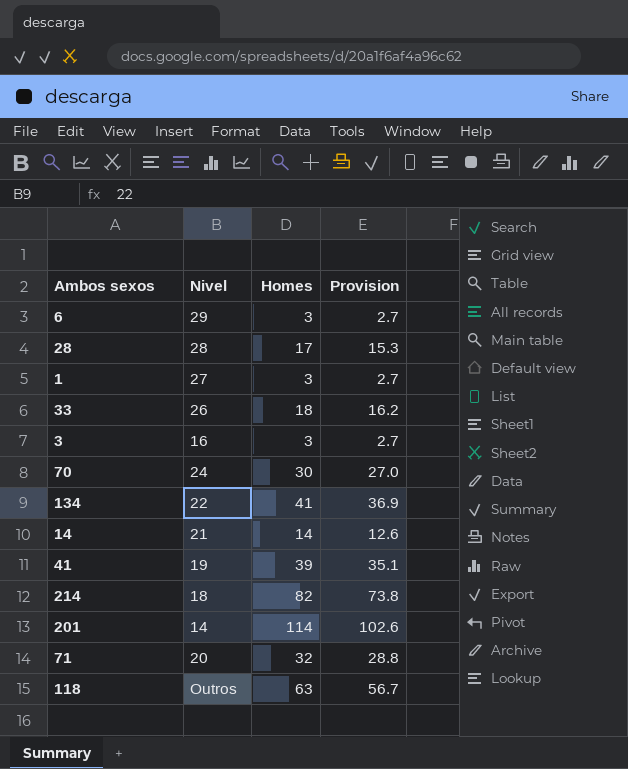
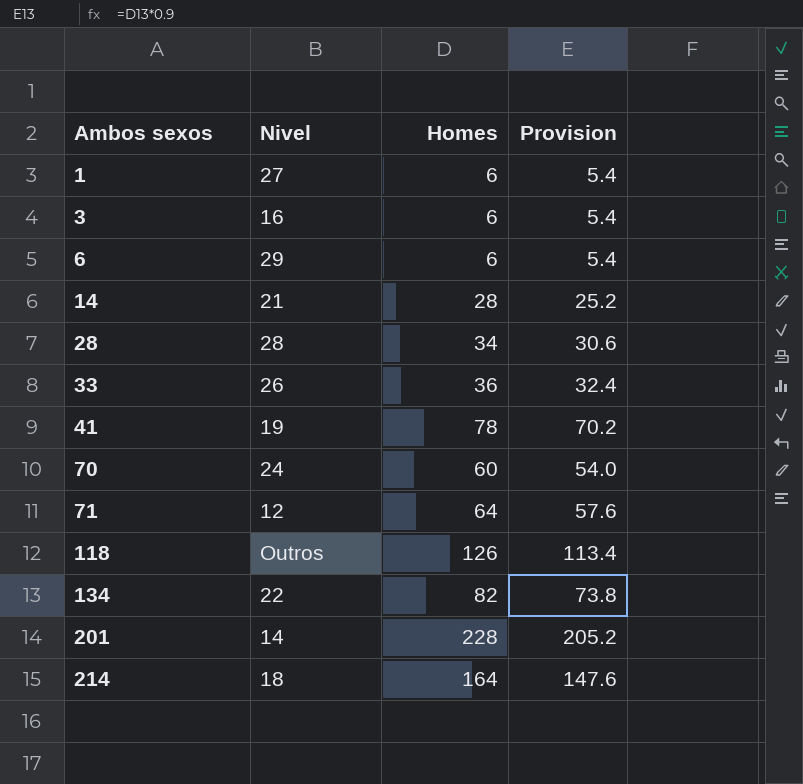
row order: none -> Ambos sexos ascending
1 | Homes: 3 -> 6
1 | Provision: 2.7 -> 5.4
3 | Homes: 3 -> 6
3 | Provision: 2.7 -> 5.4
6 | Homes: 3 -> 6
6 | Provision: 2.7 -> 5.4
14 | Homes: 14 -> 28
14 | Provision: 12.6 -> 25.2
28 | Homes: 17 -> 34
28 | Provision: 15.3 -> 30.6
33 | Homes: 18 -> 36
33 | Provision: 16.2 -> 32.4
41 | Homes: 39 -> 78
41 | Provision: 35.1 -> 70.2
70 | Homes: 30 -> 60
70 | Provision: 27.0 -> 54.0
71 | Nivel: 20 -> 12
71 | Homes: 32 -> 64
71 | Provision: 28.8 -> 57.6
118 | Homes: 63 -> 126
118 | Provision: 56.7 -> 113.4
134 | Homes: 41 -> 82
134 | Provision: 36.9 -> 73.8
201 | Homes: 114 -> 228
201 | Provision: 102.6 -> 205.2
214 | Homes: 82 -> 164
214 | Provision: 73.8 -> 147.6

